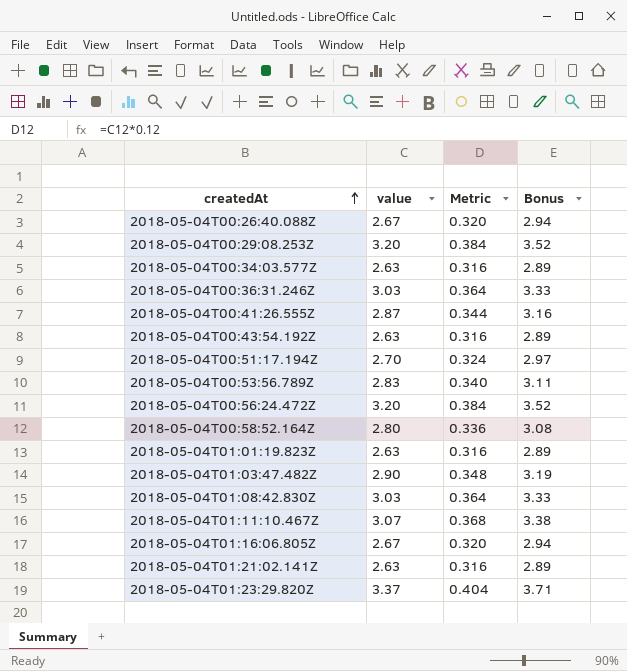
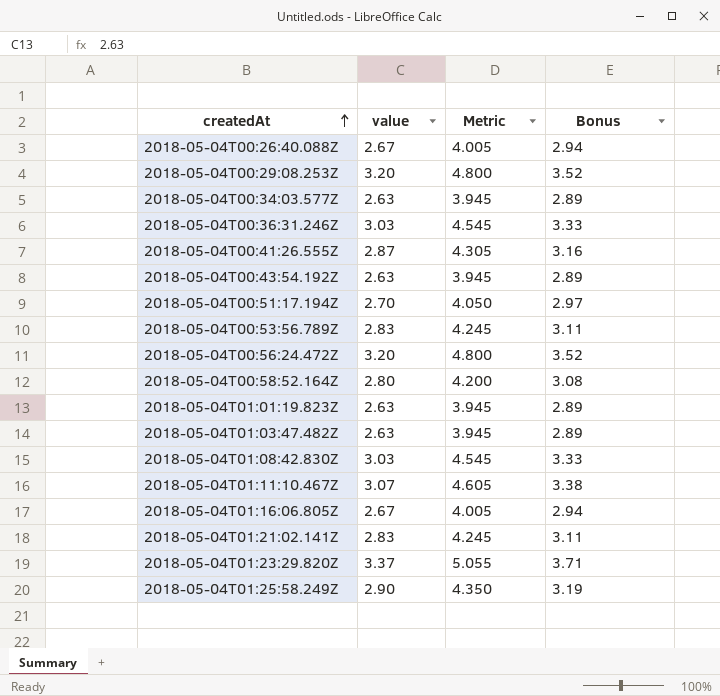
column Metric | formula: [value] * 0.12 -> [value] * 1.5
2018-05-04T01:03:47.482Z | value: 2.90 -> 2.63
2018-05-04T01:03:47.482Z | Bonus: 3.19 -> 2.89
2018-05-04T01:21:02.141Z | value: 2.63 -> 2.83
2018-05-04T01:21:02.141Z | Bonus: 2.89 -> 3.11
row 2018-05-04T01:25:58.249Z: none -> 2.90 | 4.350 | 3.19

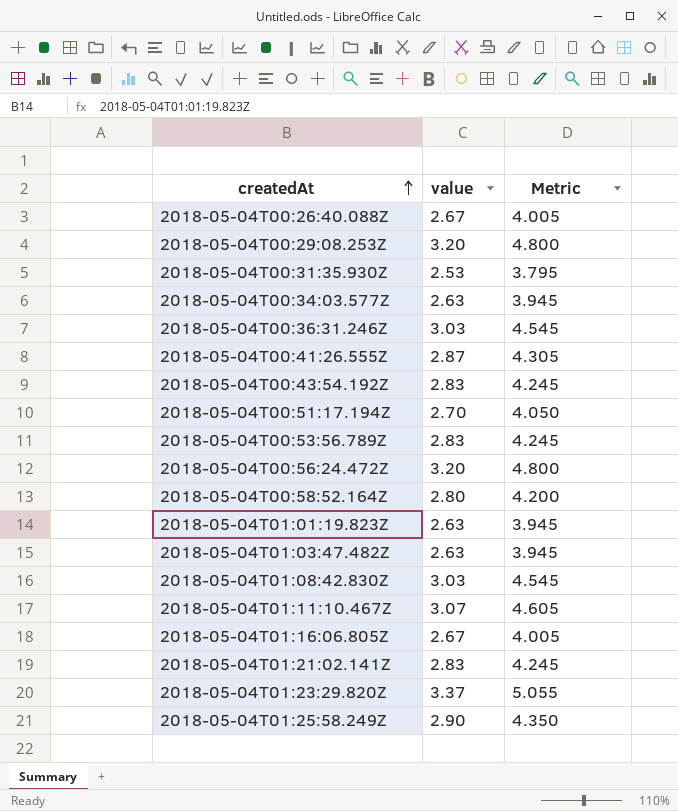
column Bonus | formula: [value] * 1.1 -> none
row 2018-05-04T00:31:35.930Z: none -> 2.53 | 3.795
2018-05-04T00:43:54.192Z | value: 2.63 -> 2.83
2018-05-04T00:43:54.192Z | Metric: 3.945 -> 4.245

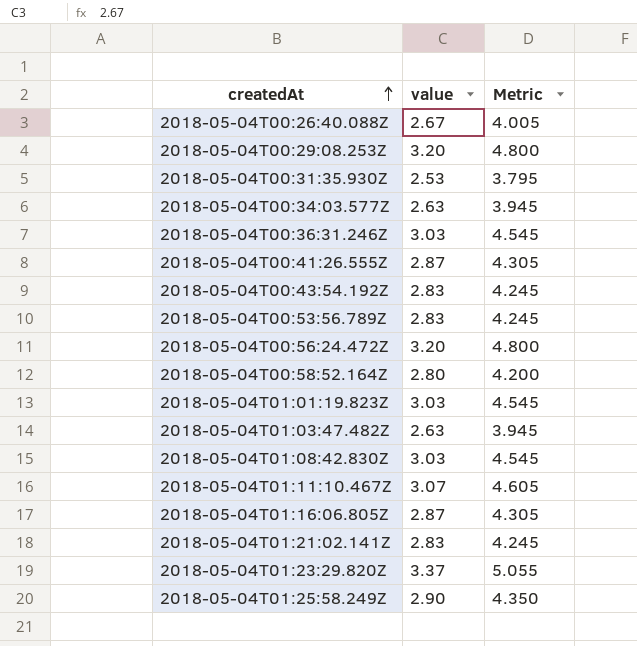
row 2018-05-04T00:51:17.194Z: 2.70 | 4.050 -> none
2018-05-04T01:01:19.823Z | value: 2.63 -> 3.03
2018-05-04T01:01:19.823Z | Metric: 3.945 -> 4.545
2018-05-04T01:16:06.805Z | value: 2.67 -> 2.87
2018-05-04T01:16:06.805Z | Metric: 4.005 -> 4.305

